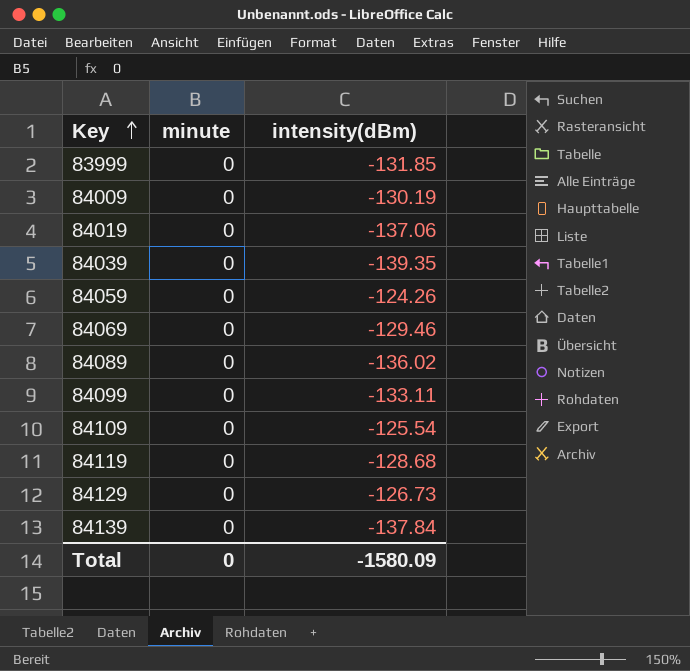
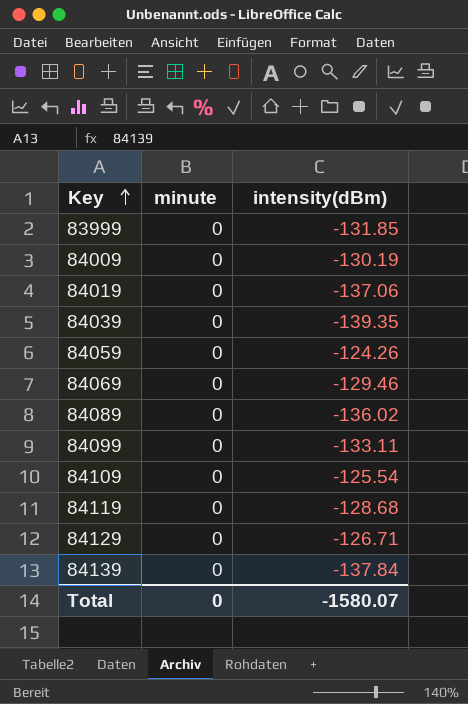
84129 | intensity(dBm): -126.73 -> -126.71
Total | intensity(dBm): -1580.09 -> -1580.07

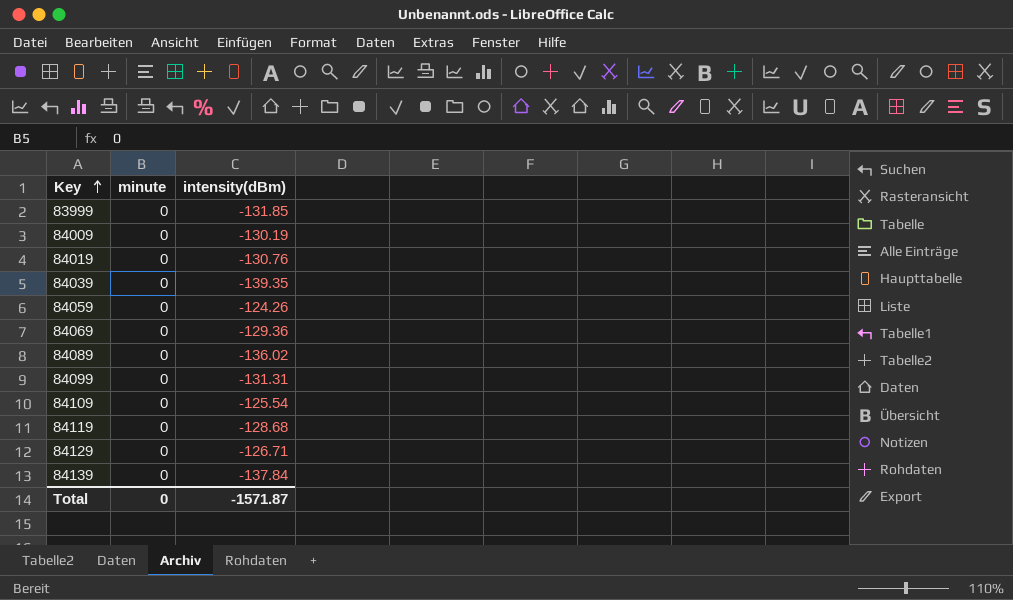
84019 | intensity(dBm): -137.06 -> -130.76
84069 | intensity(dBm): -129.46 -> -129.36
84099 | intensity(dBm): -133.11 -> -131.31
Total | intensity(dBm): -1580.07 -> -1571.87

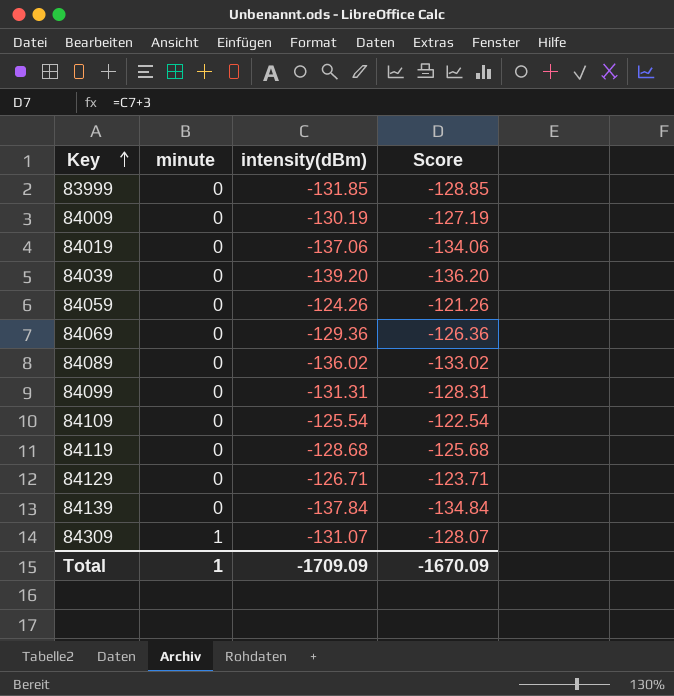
column Score | formula: none -> [intensity(dBm)] + 3
84019 | intensity(dBm): -130.76 -> -137.06
84039 | intensity(dBm): -139.35 -> -139.20
row 84309: none -> 1 | -131.07 | -128.07
Total | minute: 0 -> 1
Total | intensity(dBm): -1571.87 -> -1709.09

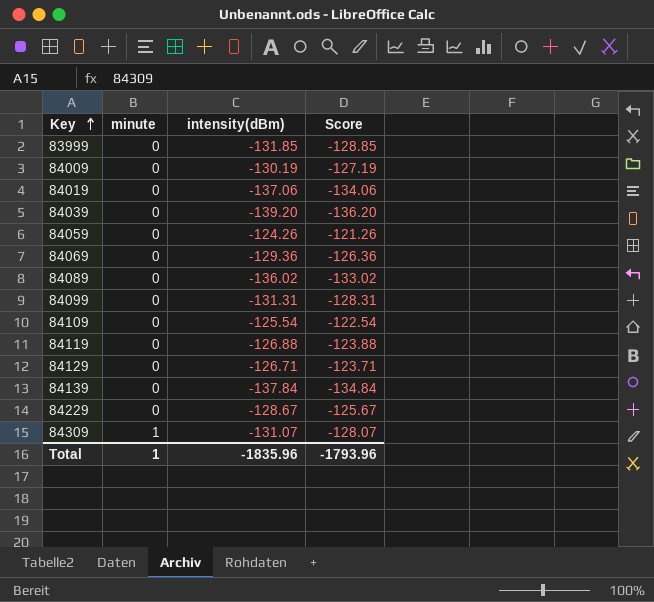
84119 | intensity(dBm): -128.68 -> -126.88
84119 | Score: -125.68 -> -123.88
row 84229: none -> 0 | -128.67 | -125.67
Total | intensity(dBm): -1709.09 -> -1835.96
Total | Score: -1670.09 -> -1793.96

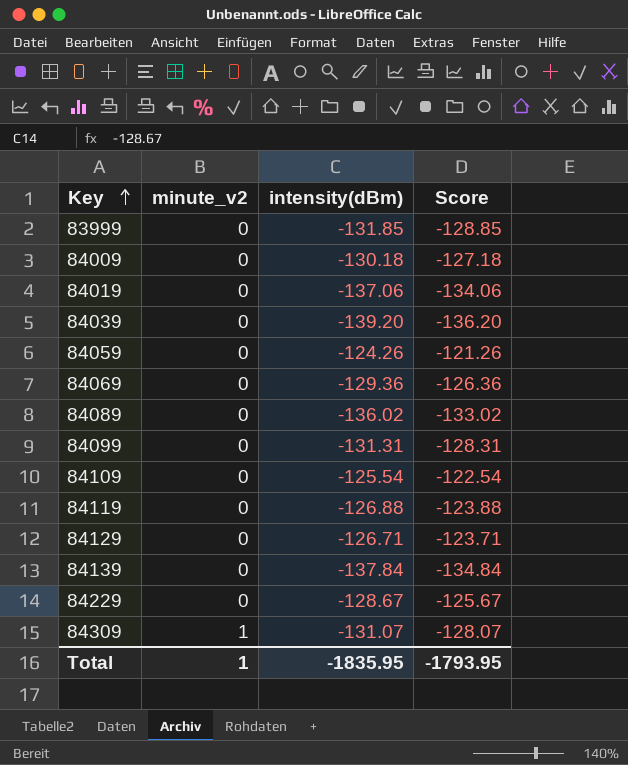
column name: minute -> minute_v2
84009 | intensity(dBm): -130.19 -> -130.18
84009 | Score: -127.19 -> -127.18
Total | intensity(dBm): -1835.96 -> -1835.95
Total | Score: -1793.96 -> -1793.95

